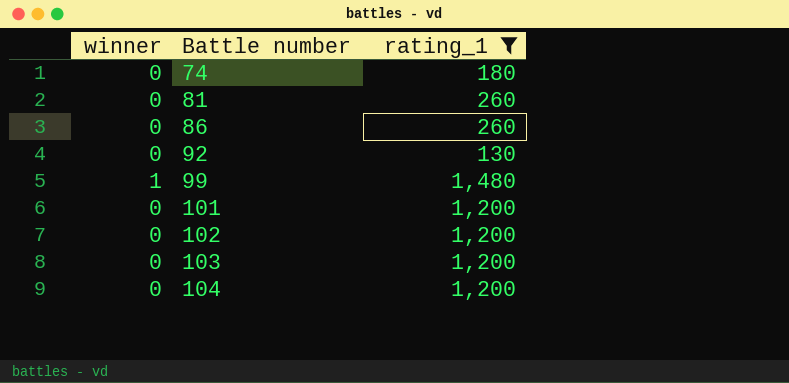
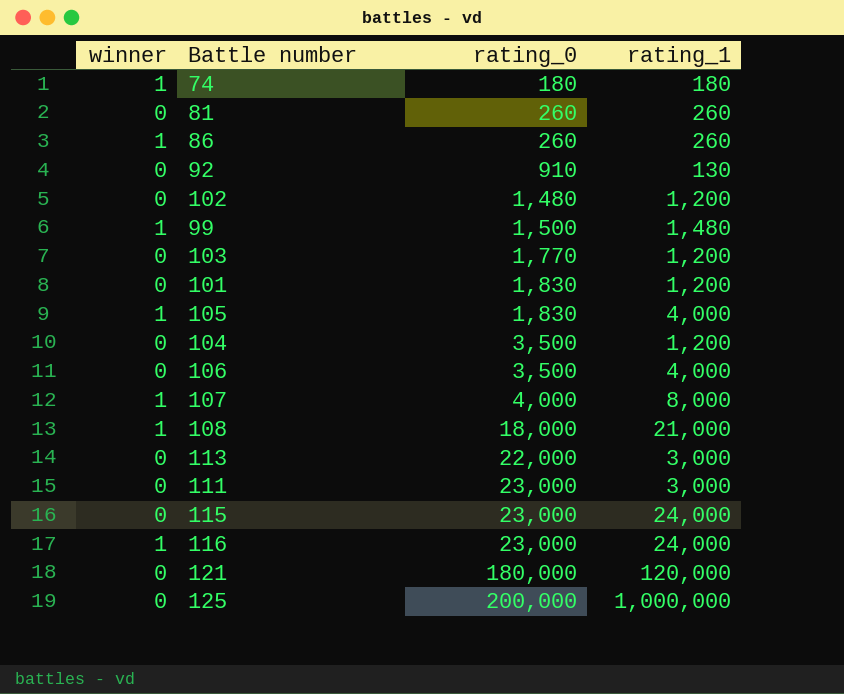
filter: rating_1 <= 1,480 -> none
row order: Battle number ascending -> rating_0 ascending
column rating_0 | position: none -> 3
74 | winner: 0 -> 1
86 | winner: 0 -> 1

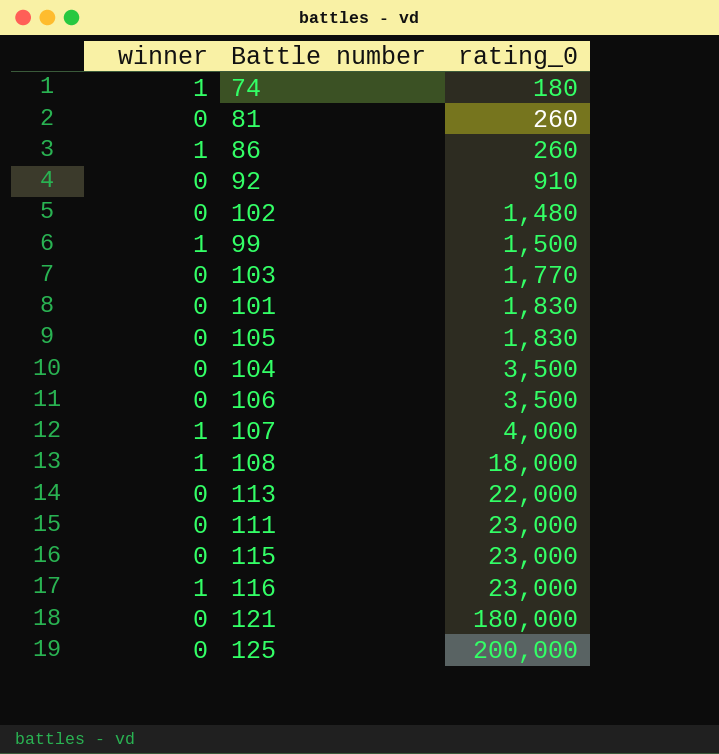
column rating_1 | position: 4 -> none
105 | winner: 1 -> 0

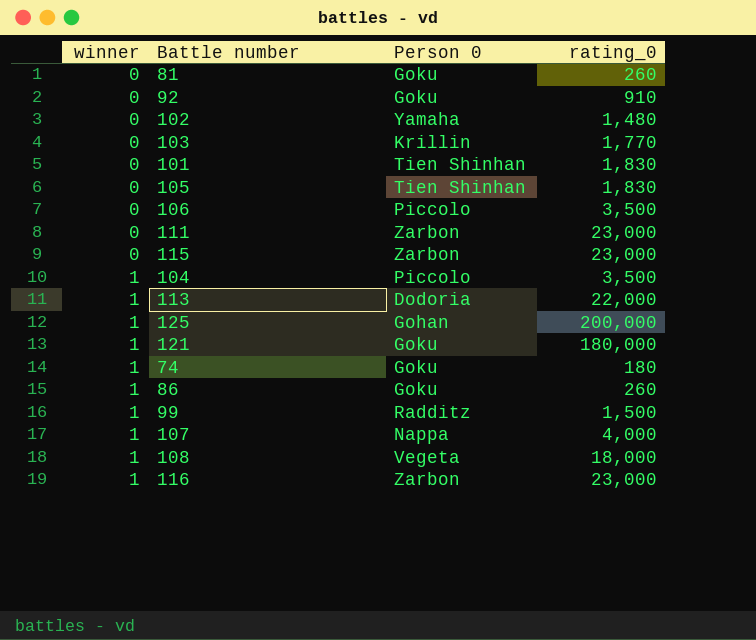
row order: rating_0 ascending -> winner ascending
column Person 0 | position: none -> 3
104 | winner: 0 -> 1
113 | winner: 0 -> 1
125 | winner: 0 -> 1
121 | winner: 0 -> 1

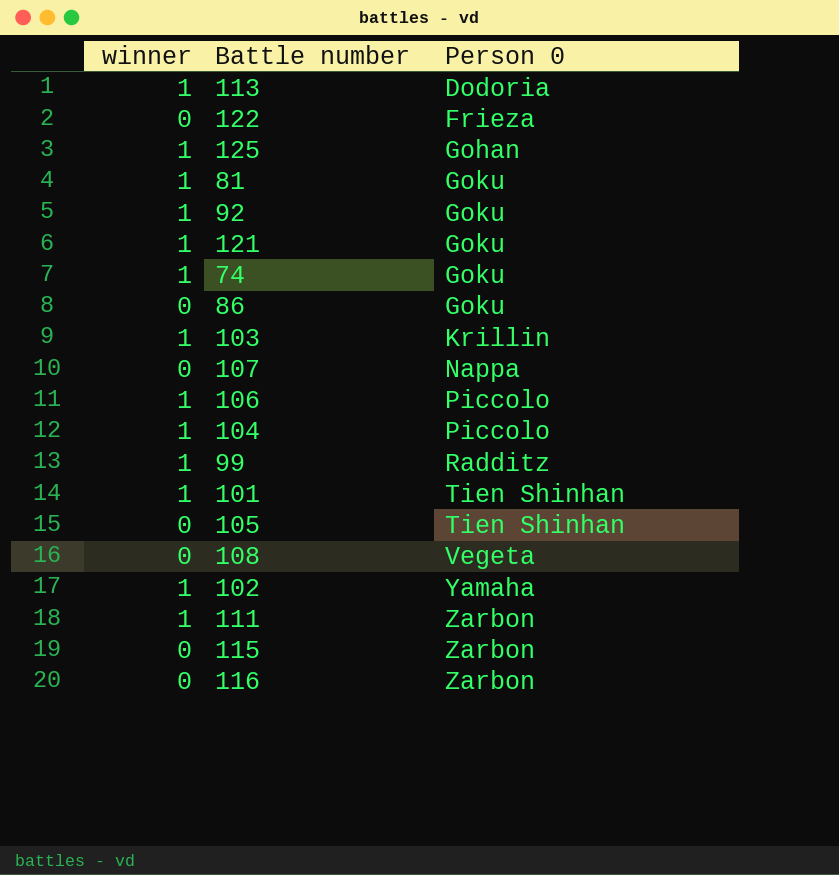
row order: winner ascending -> Person 0 ascending
column rating_0 | position: 4 -> none
row 122: none -> 0 | Frieza
81 | winner: 0 -> 1
92 | winner: 0 -> 1
86 | winner: 1 -> 0
103 | winner: 0 -> 1
107 | winner: 1 -> 0
106 | winner: 0 -> 1
101 | winner: 0 -> 1
108 | winner: 1 -> 0
102 | winner: 0 -> 1
111 | winner: 0 -> 1
116 | winner: 1 -> 0

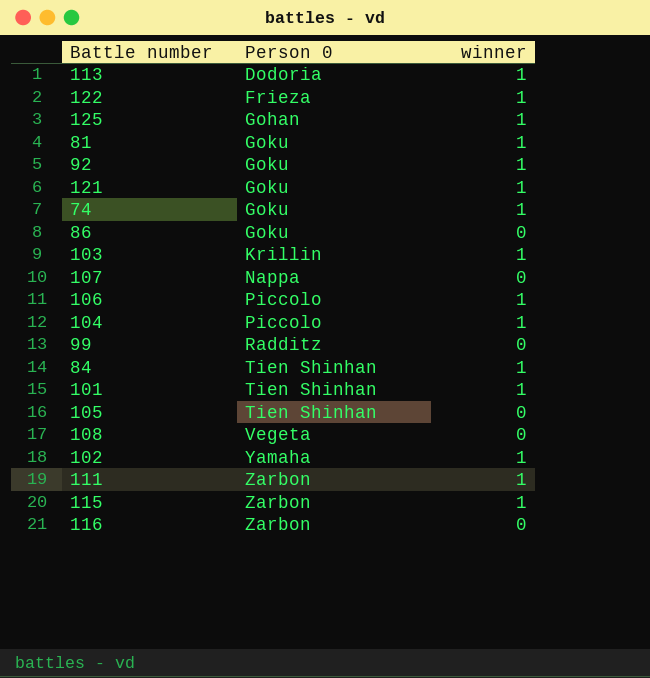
column winner | position: 1 -> 3
122 | winner: 0 -> 1
99 | winner: 1 -> 0
row 84: none -> Tien Shinhan | 1
115 | winner: 0 -> 1

